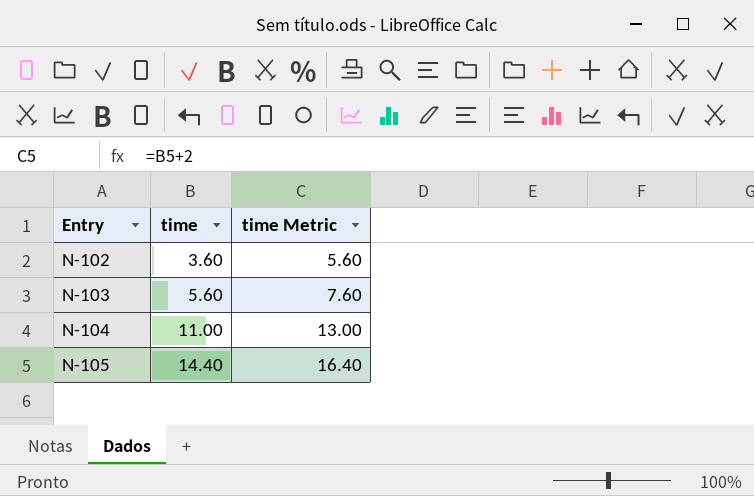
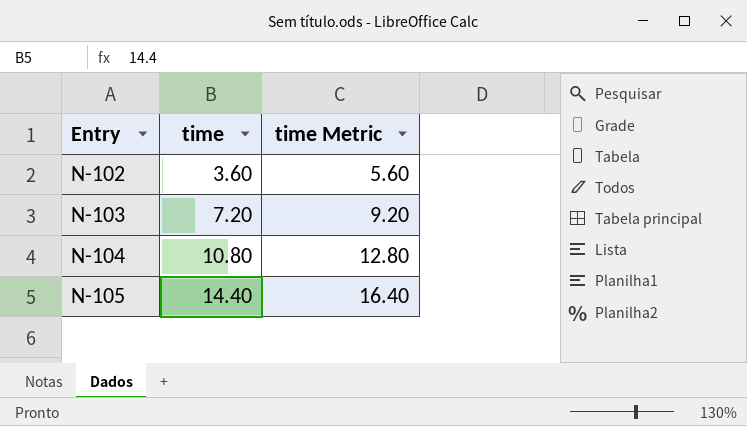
N-103 | time: 5.60 -> 7.20
N-103 | time Metric: 7.60 -> 9.20
N-104 | time: 11.00 -> 10.80
N-104 | time Metric: 13.00 -> 12.80

